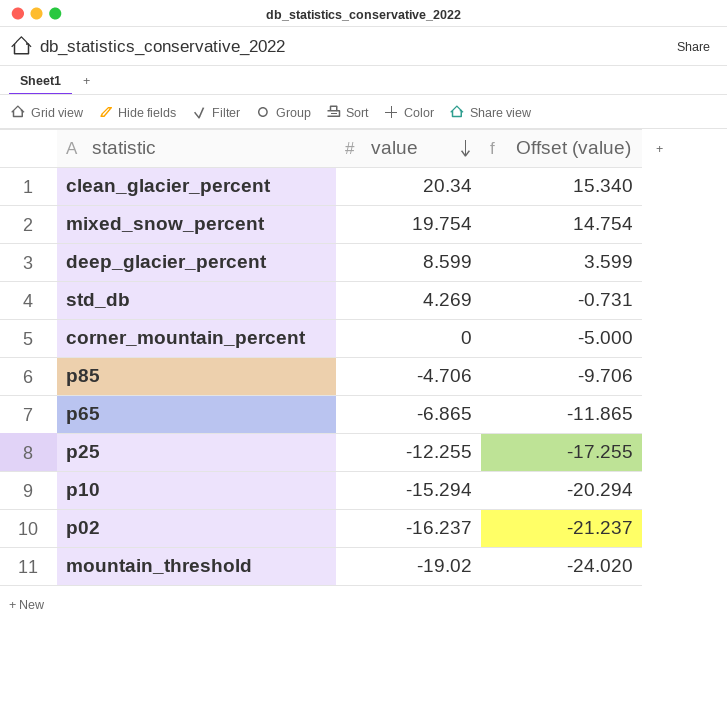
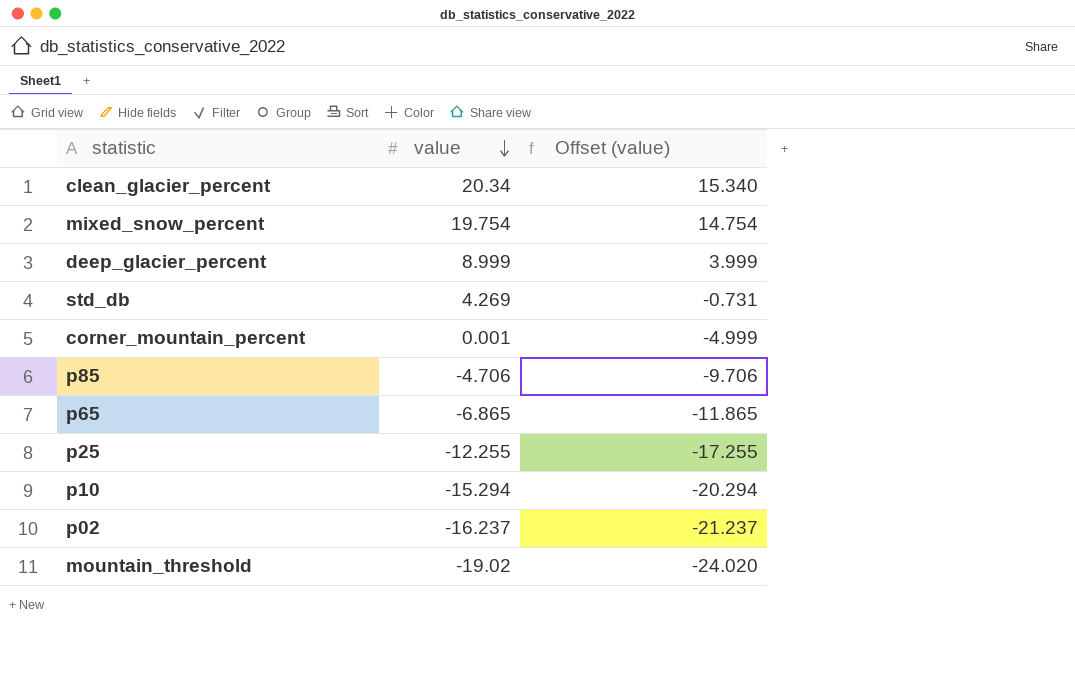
deep_glacier_percent | value: 8.599 -> 8.999
deep_glacier_percent | Offset (value): 3.599 -> 3.999
corner_mountain_percent | value: 0 -> 0.001
corner_mountain_percent | Offset (value): -5.000 -> -4.999

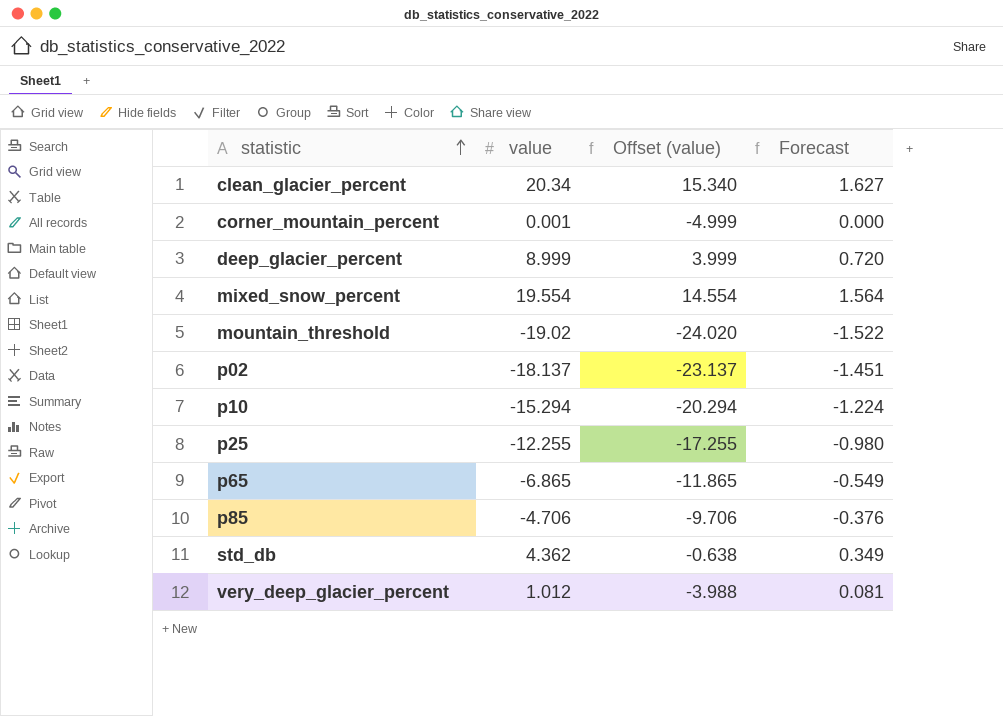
row order: value descending -> statistic ascending
column Forecast | formula: none -> [value] * 0.08
mixed_snow_percent | value: 19.754 -> 19.554
mixed_snow_percent | Offset (value): 14.754 -> 14.554
p02 | value: -16.237 -> -18.137
p02 | Offset (value): -21.237 -> -23.137
std_db | value: 4.269 -> 4.362
std_db | Offset (value): -0.731 -> -0.638
row very_deep_glacier_percent: none -> 1.012 | -3.988 | 0.081

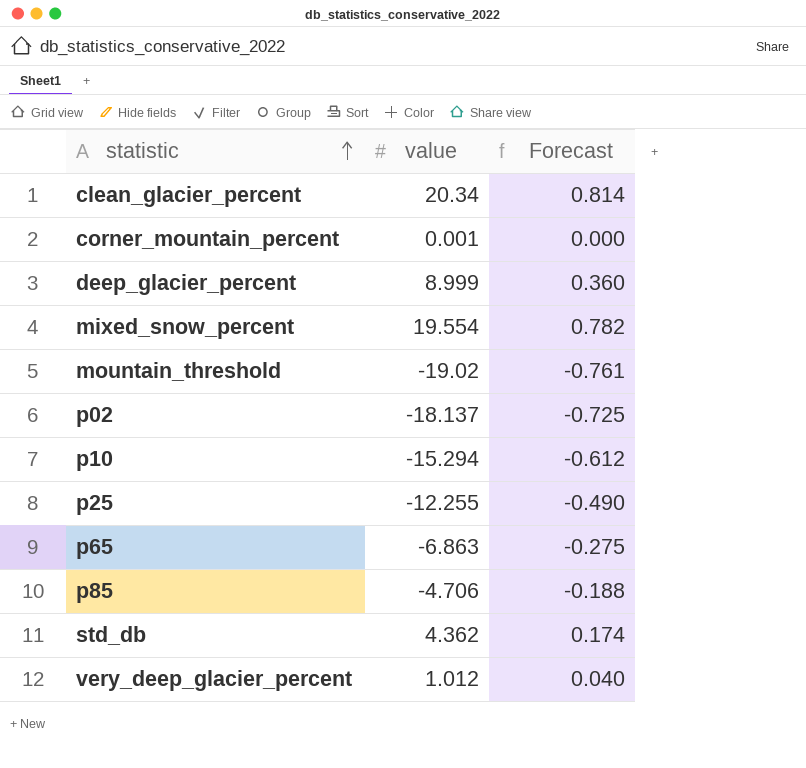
column Offset (value) | formula: [value] - 5 -> none
column Forecast | formula: [value] * 0.08 -> [value] * 0.04
p65 | value: -6.865 -> -6.863

